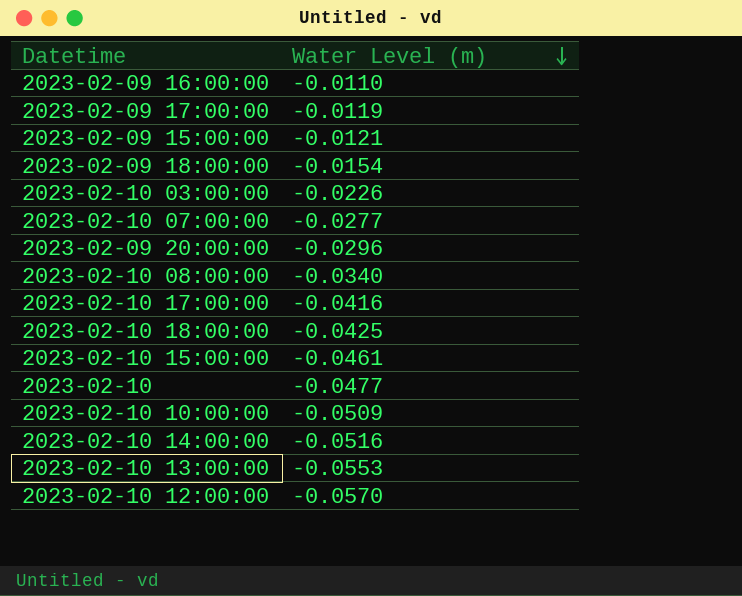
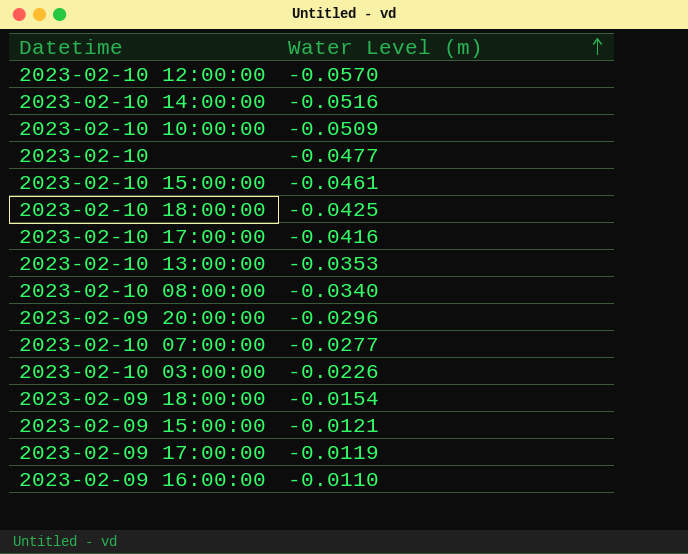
row order: Water Level (m) descending -> Water Level (m) ascending
2023-02-10 13:00:00 | Water Level (m): -0.0553 -> -0.0353

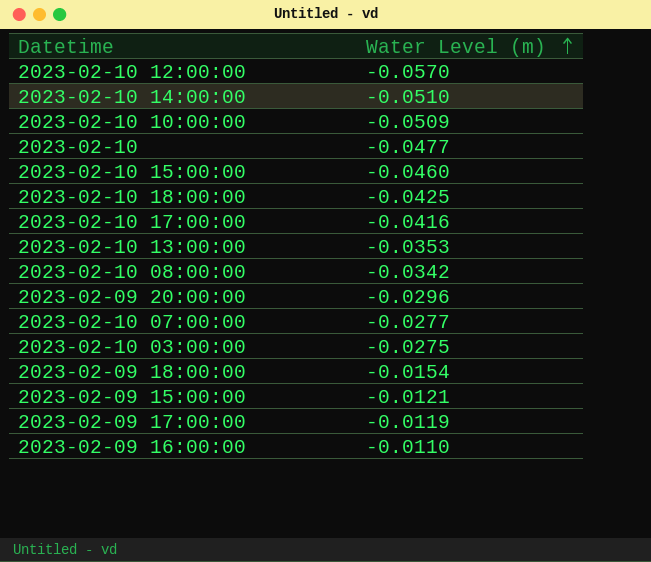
2023-02-10 14:00:00 | Water Level (m): -0.0516 -> -0.0510
2023-02-10 15:00:00 | Water Level (m): -0.0461 -> -0.0460
2023-02-10 08:00:00 | Water Level (m): -0.0340 -> -0.0342
2023-02-10 03:00:00 | Water Level (m): -0.0226 -> -0.0275

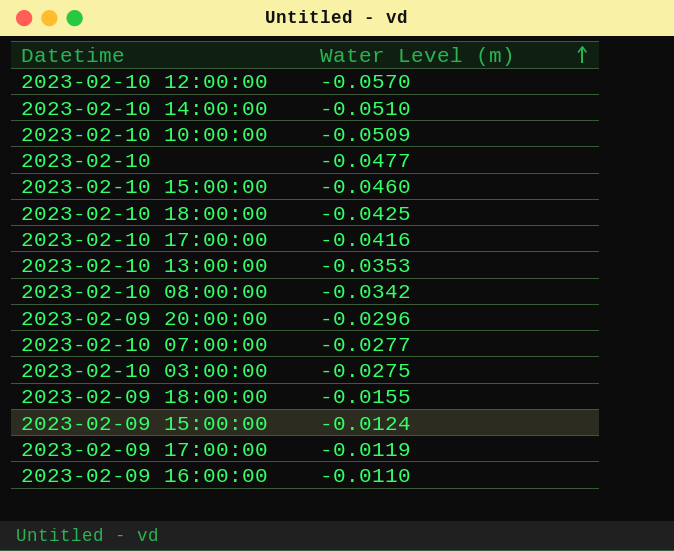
2023-02-09 18:00:00 | Water Level (m): -0.0154 -> -0.0155
2023-02-09 15:00:00 | Water Level (m): -0.0121 -> -0.0124

